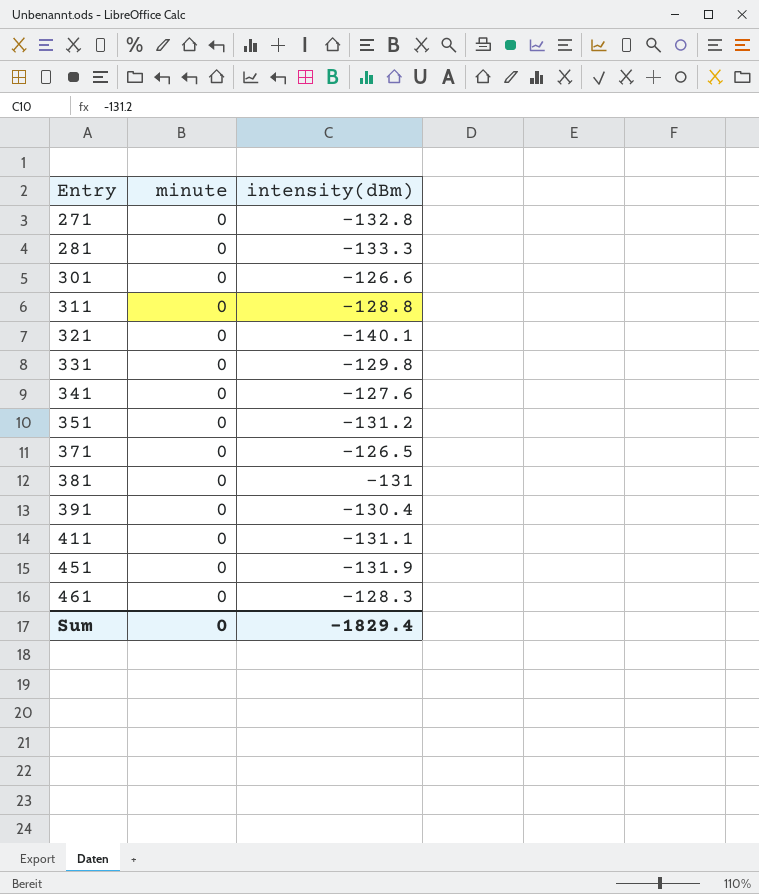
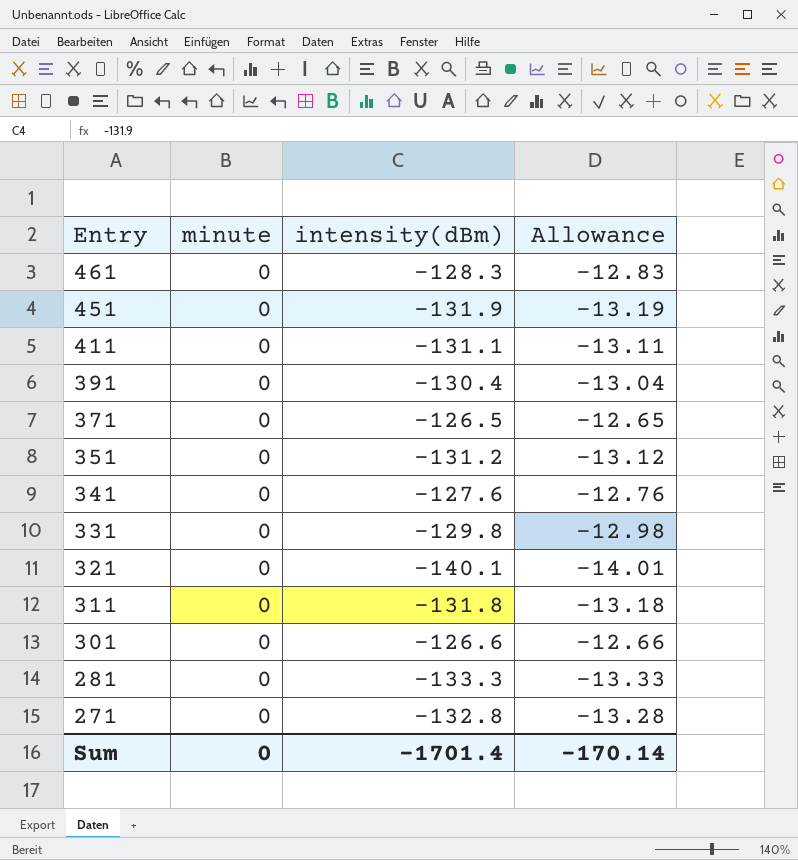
row order: Entry ascending -> Entry descending
column Allowance | formula: none -> [intensity(dBm)] * 0.1
row 381: 0 | -131 -> none
311 | intensity(dBm): -128.8 -> -131.8
Sum | intensity(dBm): -1829.4 -> -1701.4

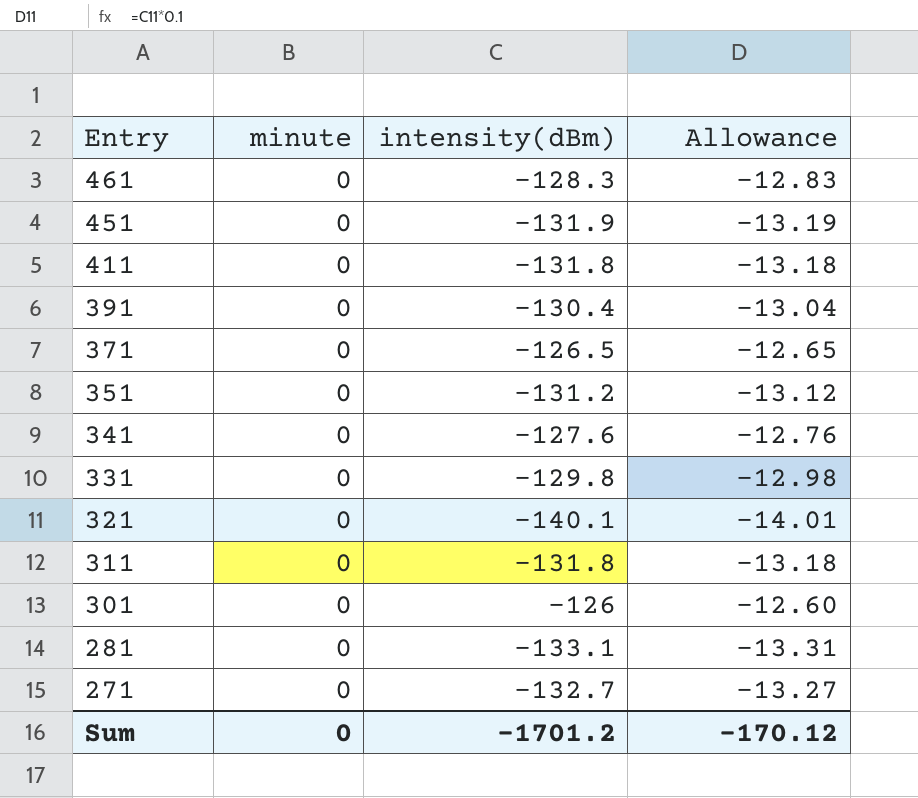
411 | intensity(dBm): -131.1 -> -131.8
411 | Allowance: -13.11 -> -13.18
301 | intensity(dBm): -126.6 -> -126
301 | Allowance: -12.66 -> -12.60
281 | intensity(dBm): -133.3 -> -133.1
281 | Allowance: -13.33 -> -13.31
271 | intensity(dBm): -132.8 -> -132.7
271 | Allowance: -13.28 -> -13.27
Sum | intensity(dBm): -1701.4 -> -1701.2
Sum | Allowance: -170.14 -> -170.12

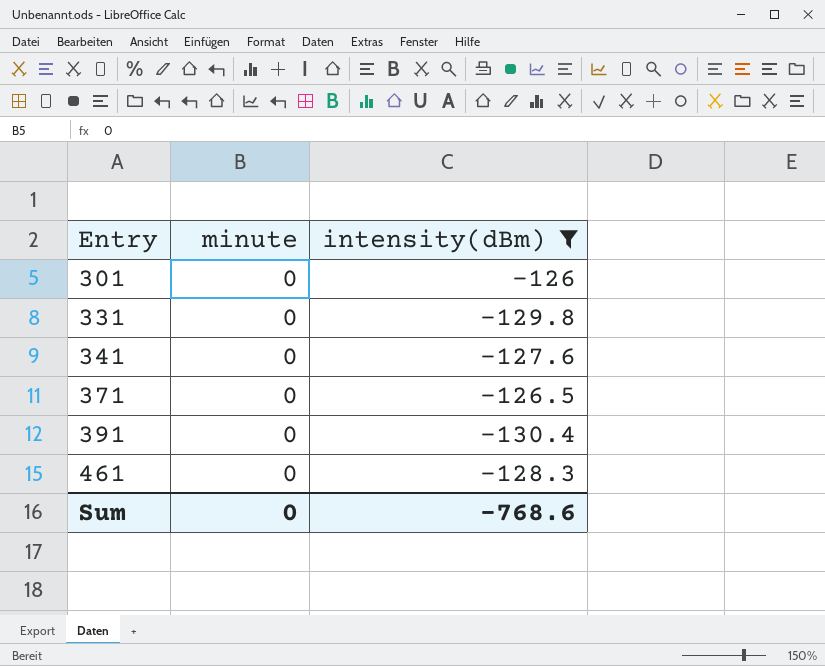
filter: none -> intensity(dBm) >= -130.4
row order: Entry descending -> Entry ascending
column Allowance | formula: [intensity(dBm)] * 0.1 -> none
Sum | intensity(dBm): -1701.2 -> -768.6

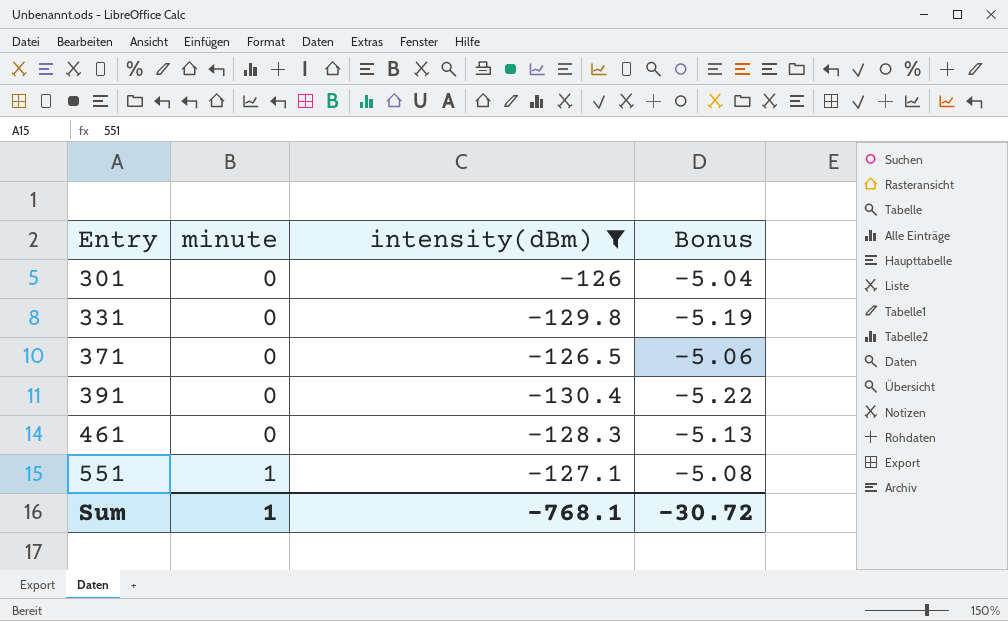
column Bonus | formula: none -> [intensity(dBm)] * 0.04
row 341: 0 | -127.6 -> none
row 551: none -> 1 | -127.1 | -5.08
Sum | minute: 0 -> 1
Sum | intensity(dBm): -768.6 -> -768.1

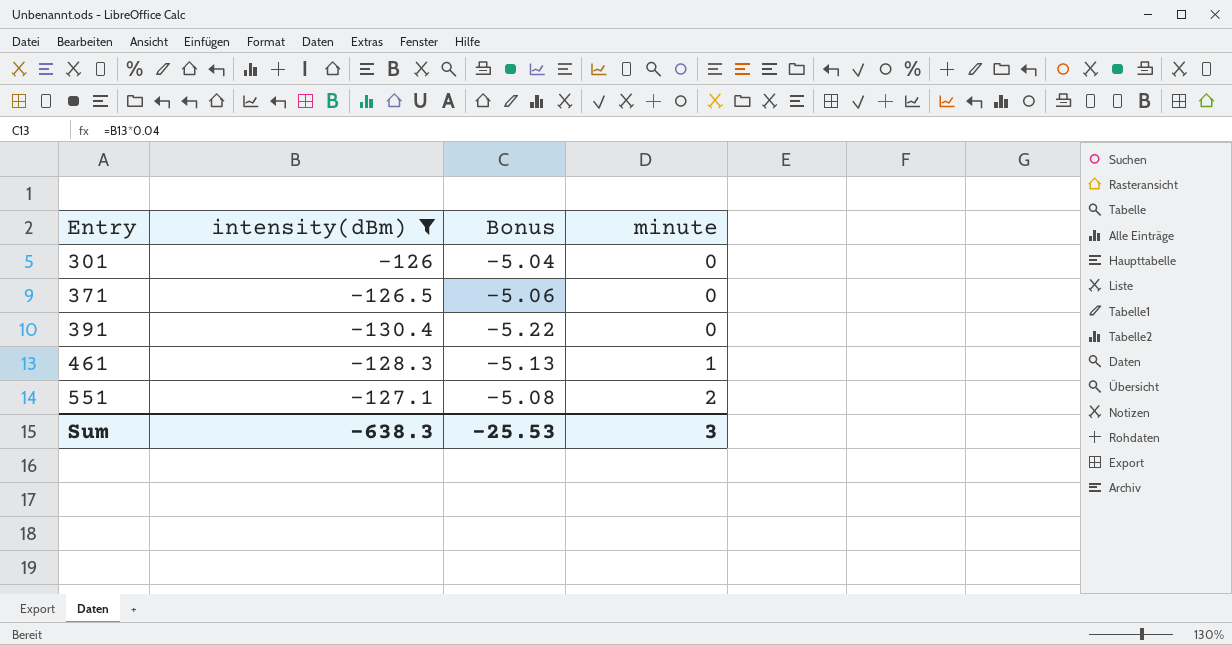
column minute | position: 2 -> 4
row 331: 0 | -129.8 | -5.19 -> none
461 | minute: 0 -> 1
551 | minute: 1 -> 2
Sum | intensity(dBm): -768.1 -> -638.3
Sum | Bonus: -30.72 -> -25.53
Sum | minute: 1 -> 3

